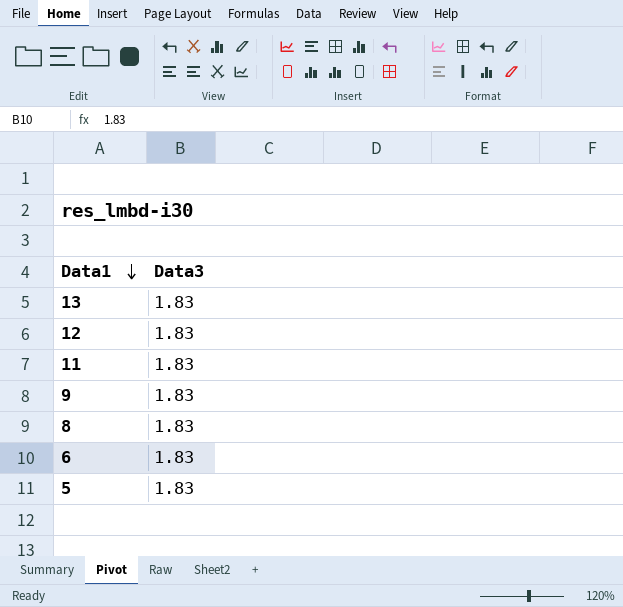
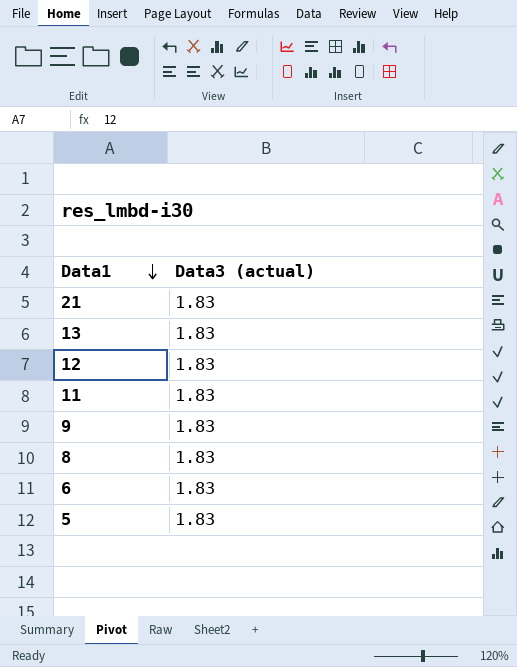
column name: Data3 -> Data3 (actual)
row 21: none -> 1.83

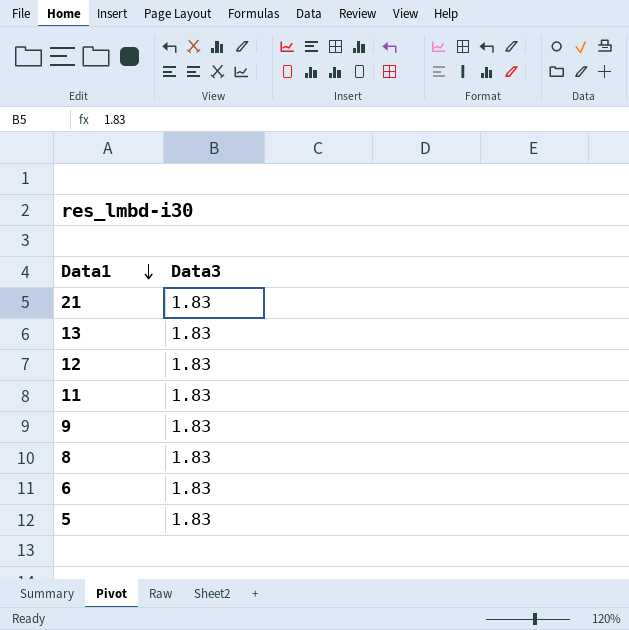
column name: Data3 (actual) -> Data3

